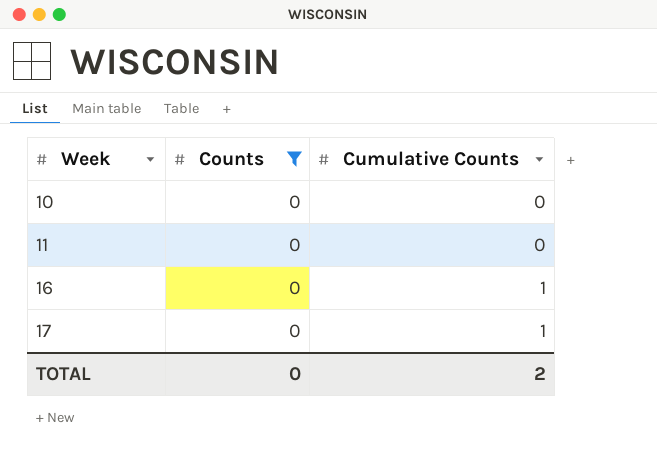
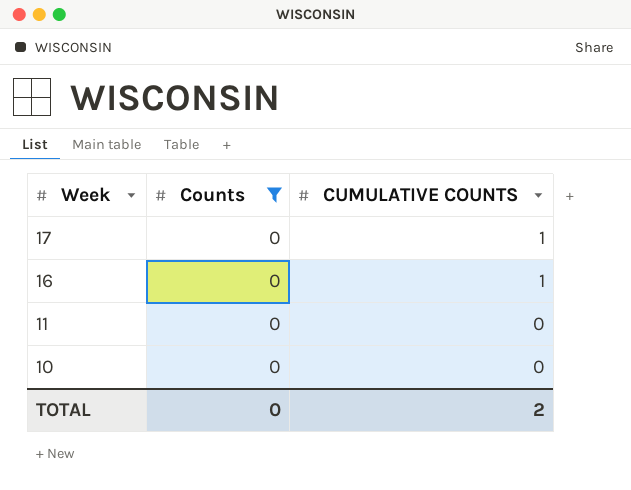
row order: Week ascending -> Week descending
column name: Cumulative Counts -> CUMULATIVE COUNTS

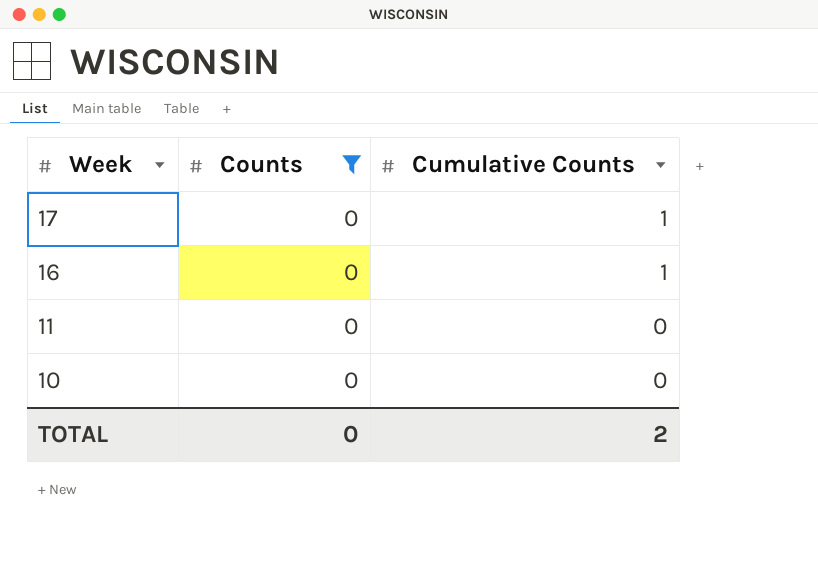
column name: CUMULATIVE COUNTS -> Cumulative Counts

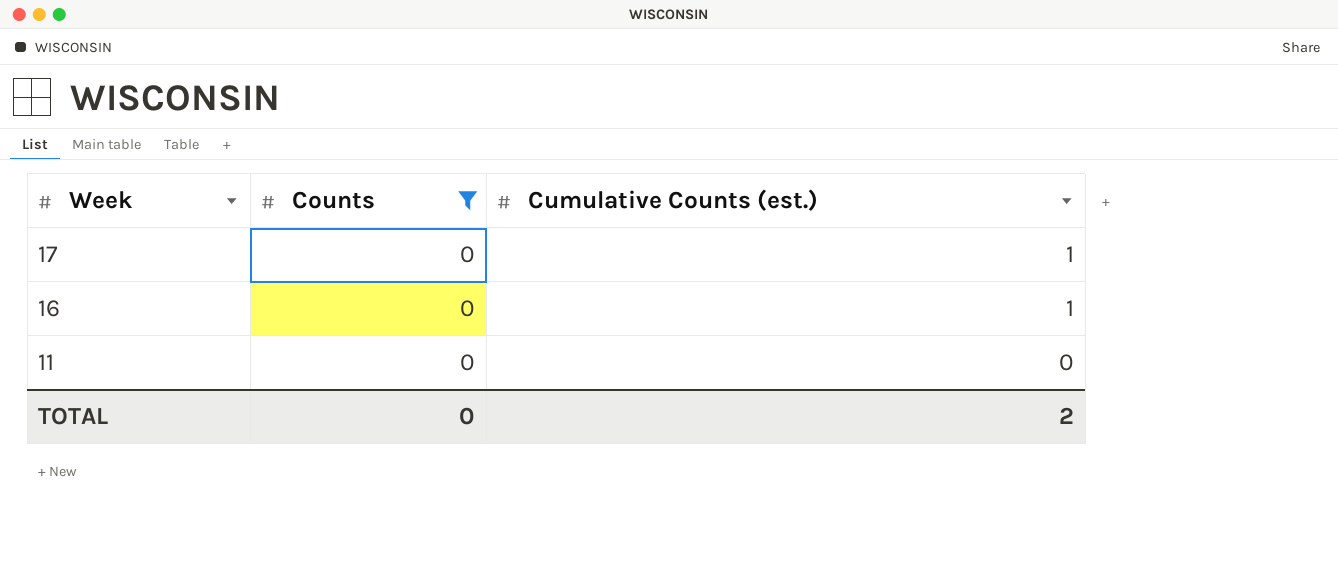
column name: Cumulative Counts -> Cumulative Counts (est.)
row 10: 0 | 0 -> none

